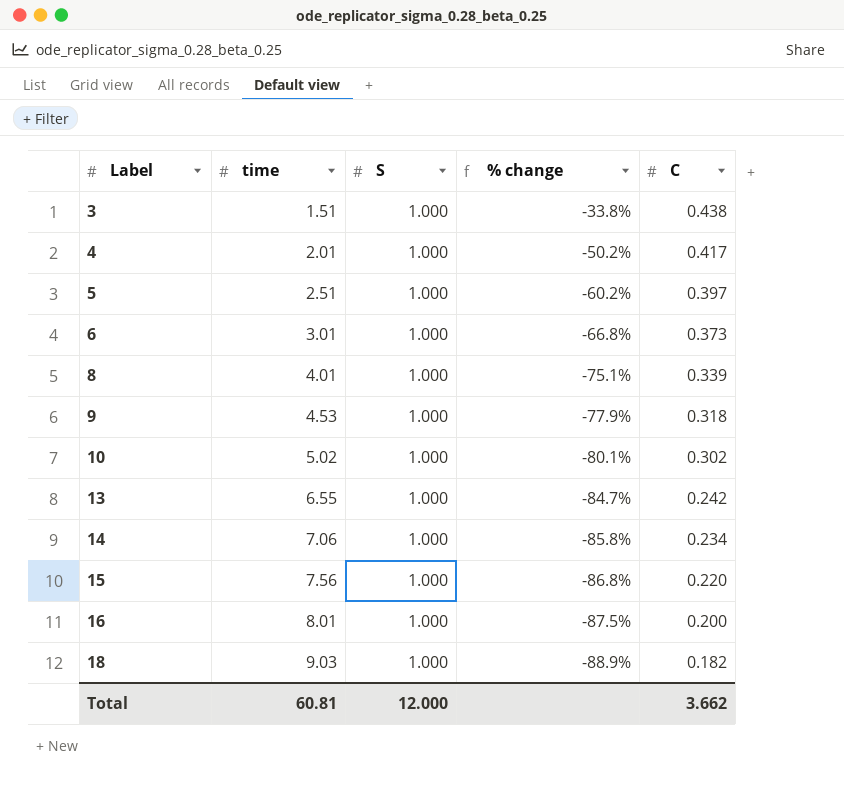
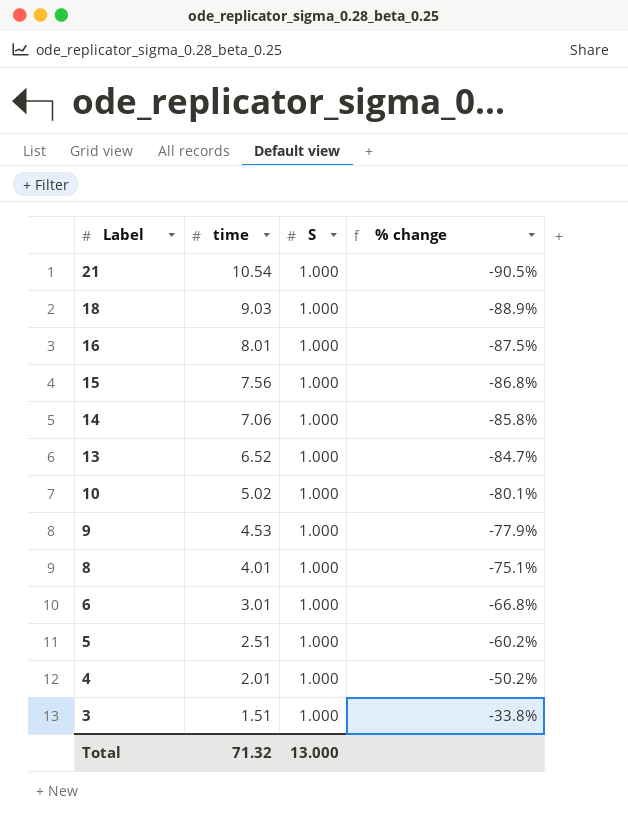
row order: Label ascending -> Label descending
column C | position: 5 -> none
row 21: none -> 10.54 | 1.000 | -90.5%
13 | time: 6.55 -> 6.52
Total | time: 60.81 -> 71.32
Total | S: 12.000 -> 13.000

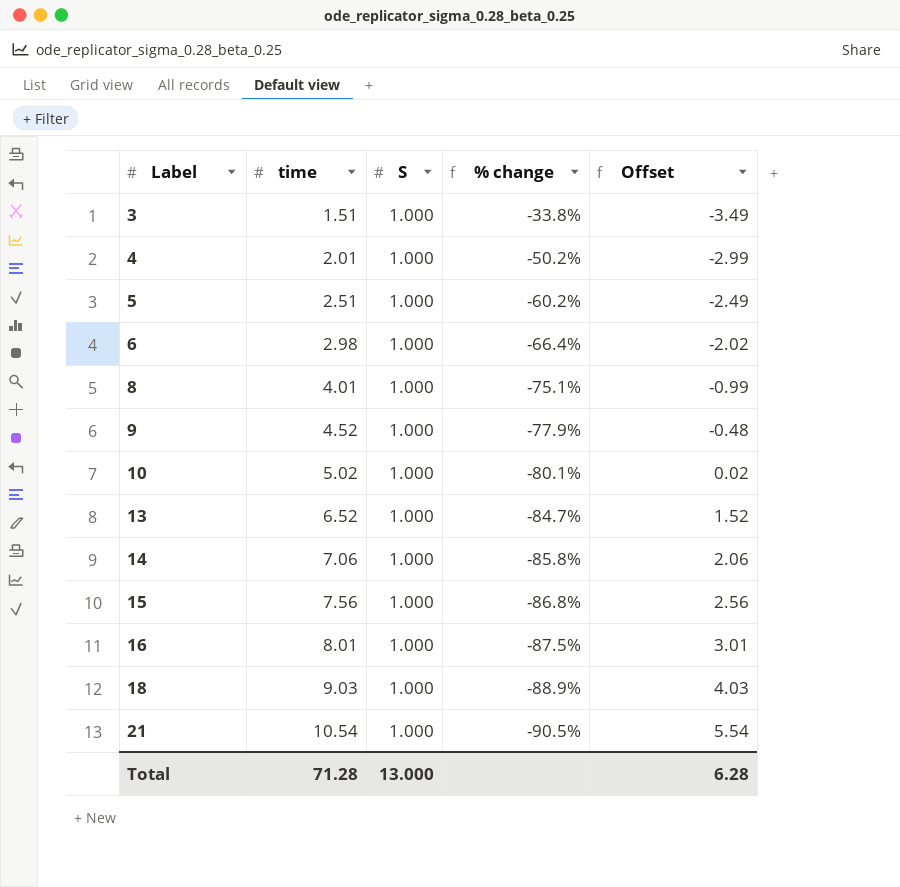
row order: Label descending -> Label ascending
column Offset | formula: none -> [time] - 5
6 | time: 3.01 -> 2.98
6 | % change: -66.8% -> -66.4%
9 | time: 4.53 -> 4.52
Total | time: 71.32 -> 71.28

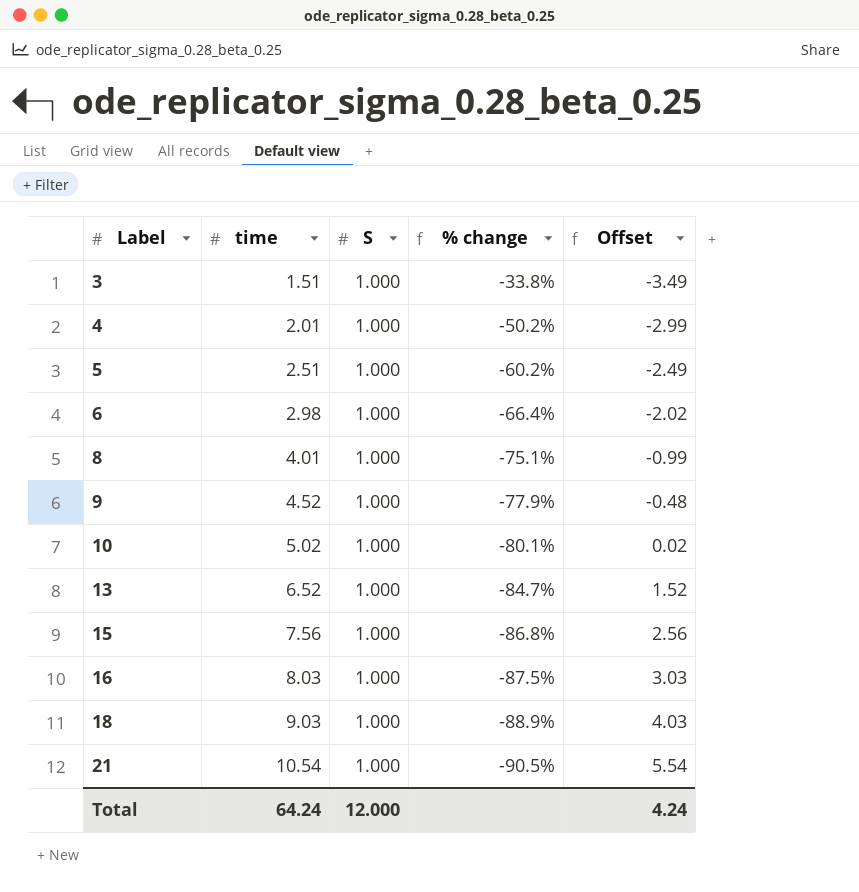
row 14: 7.06 | 1.000 | -85.8% | 2.06 -> none
16 | time: 8.01 -> 8.03
16 | Offset: 3.01 -> 3.03
Total | time: 71.28 -> 64.24
Total | S: 13.000 -> 12.000
Total | Offset: 6.28 -> 4.24

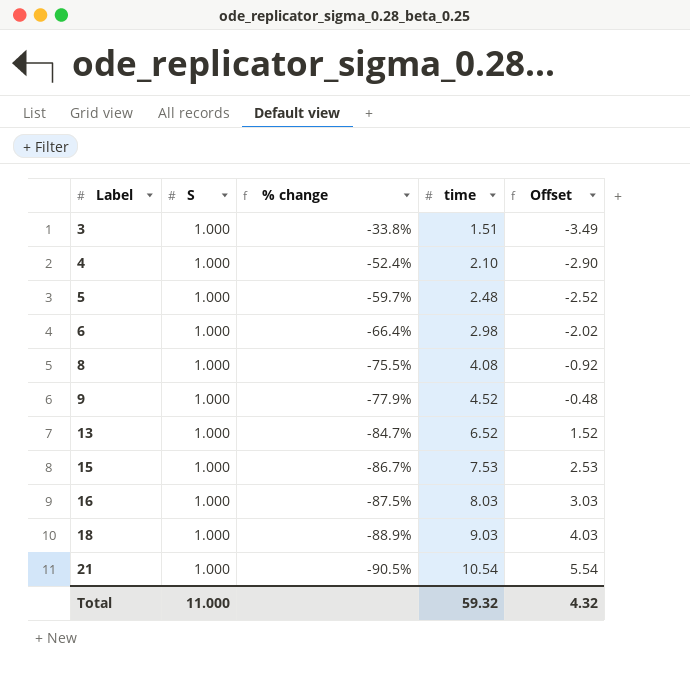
column time | position: 2 -> 4
row 10: 5.02 | 1.000 | -80.1% | 0.02 -> none
4 | % change: -50.2% -> -52.4%
4 | time: 2.01 -> 2.10
4 | Offset: -2.99 -> -2.90
5 | % change: -60.2% -> -59.7%
5 | time: 2.51 -> 2.48
5 | Offset: -2.49 -> -2.52
8 | % change: -75.1% -> -75.5%
8 | time: 4.01 -> 4.08
8 | Offset: -0.99 -> -0.92
15 | % change: -86.8% -> -86.7%
15 | time: 7.56 -> 7.53
15 | Offset: 2.56 -> 2.53
Total | S: 12.000 -> 11.000
Total | time: 64.24 -> 59.32
Total | Offset: 4.24 -> 4.32

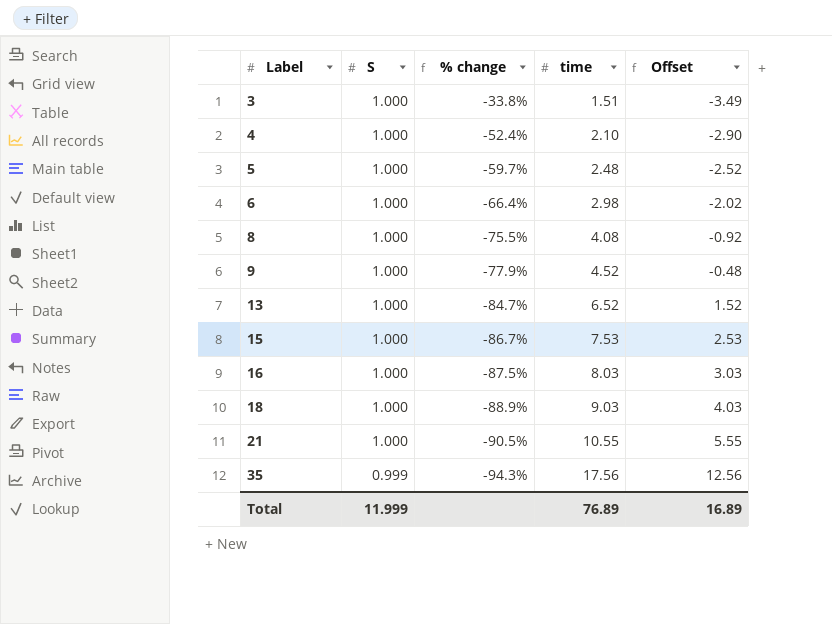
21 | time: 10.54 -> 10.55
21 | Offset: 5.54 -> 5.55
row 35: none -> 0.999 | -94.3% | 17.56 | 12.56
Total | S: 11.000 -> 11.999
Total | time: 59.32 -> 76.89
Total | Offset: 4.32 -> 16.89

